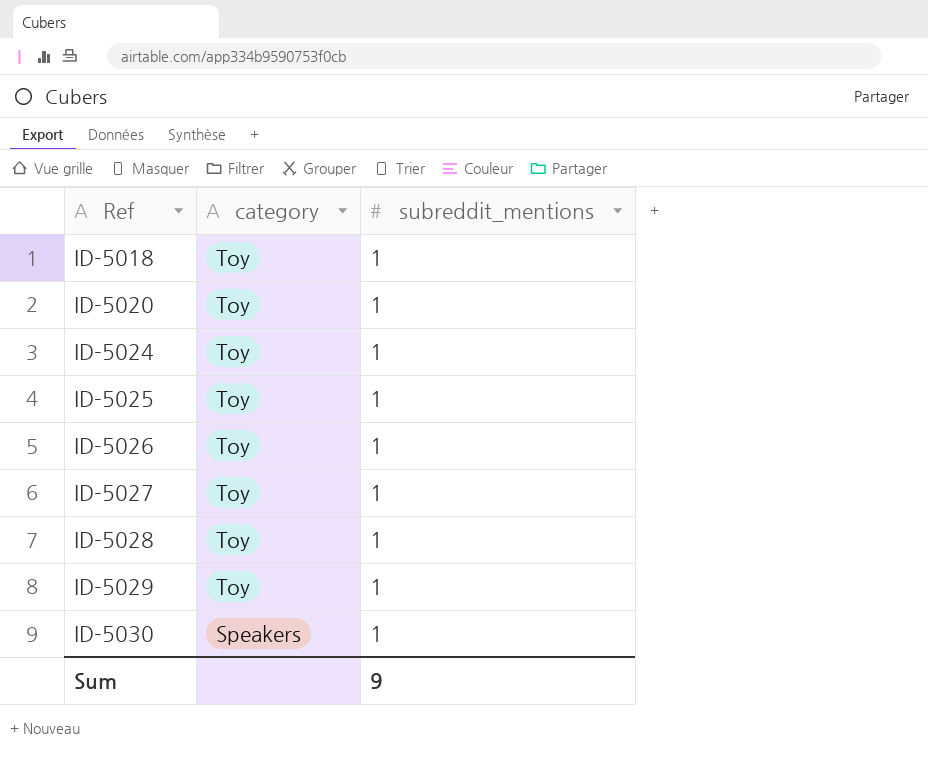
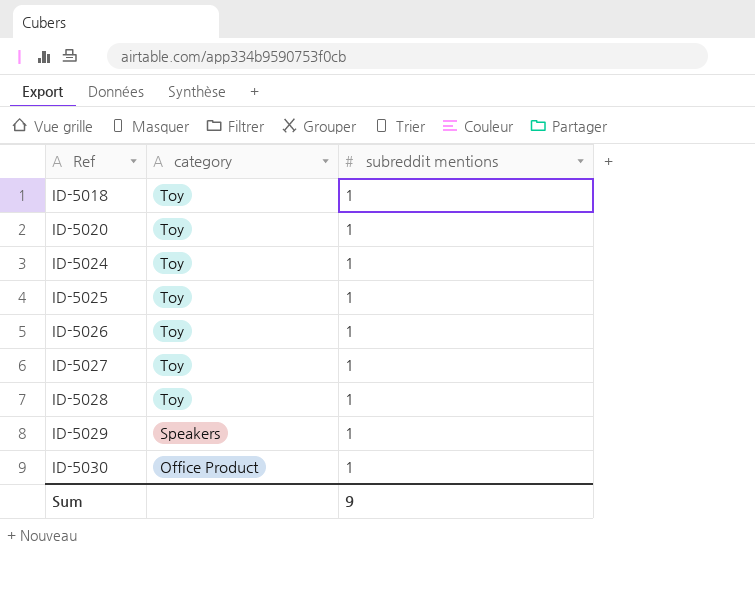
column name: subreddit_mentions -> subreddit mentions
ID-5029 | category: Toy -> Speakers
ID-5030 | category: Speakers -> Office Product

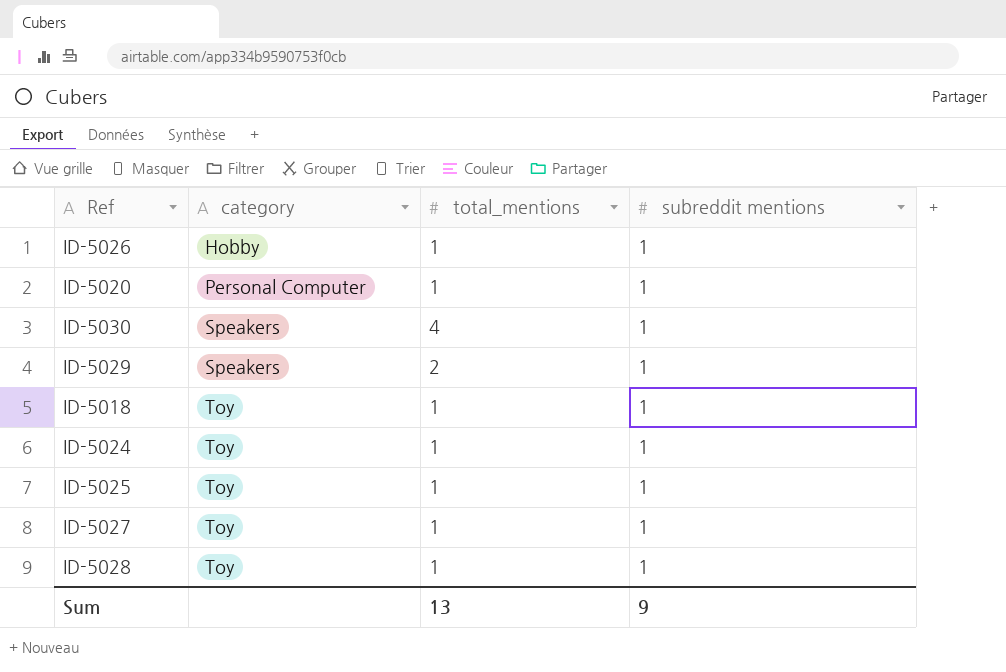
row order: Ref ascending -> category ascending
column total_mentions | position: none -> 3
ID-5026 | category: Toy -> Hobby
ID-5020 | category: Toy -> Personal Computer
ID-5030 | category: Office Product -> Speakers

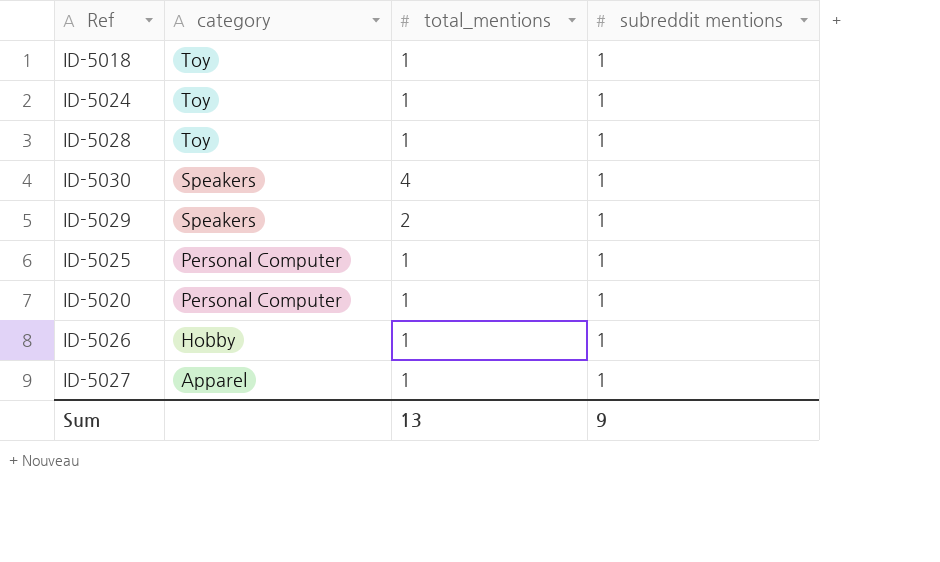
row order: category ascending -> category descending
ID-5025 | category: Toy -> Personal Computer
ID-5027 | category: Toy -> Apparel

